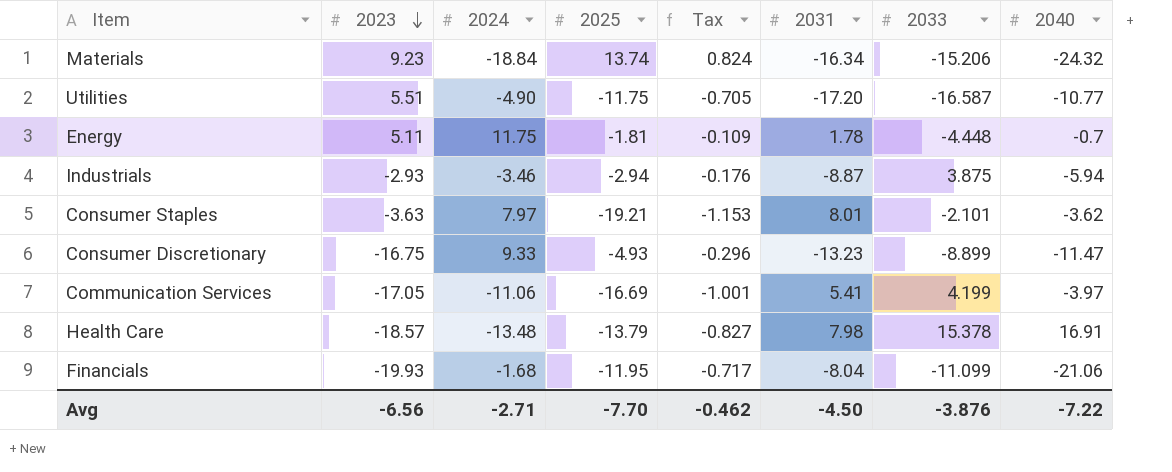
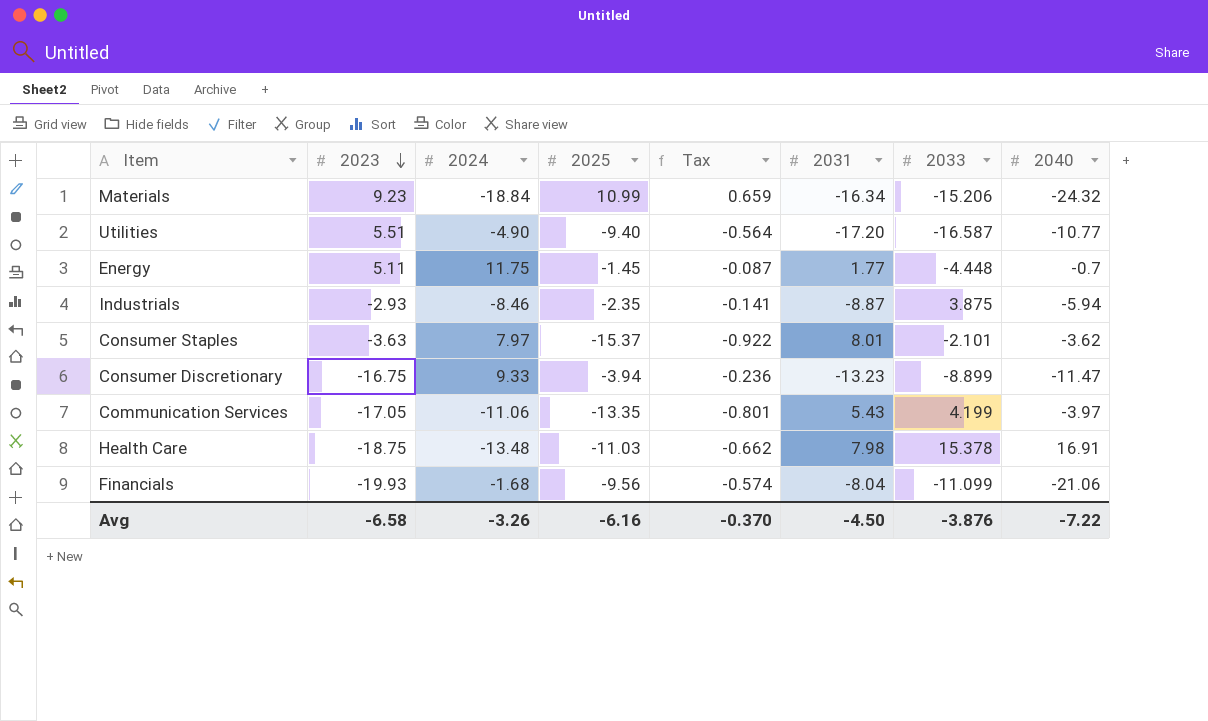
Materials | 2025: 13.74 -> 10.99
Materials | Tax: 0.824 -> 0.659
Utilities | 2025: -11.75 -> -9.40
Utilities | Tax: -0.705 -> -0.564
Energy | 2025: -1.81 -> -1.45
Energy | Tax: -0.109 -> -0.087
Energy | 2031: 1.78 -> 1.77
Industrials | 2024: -3.46 -> -8.46
Industrials | 2025: -2.94 -> -2.35
Industrials | Tax: -0.176 -> -0.141
Consumer Staples | 2025: -19.21 -> -15.37
Consumer Staples | Tax: -1.153 -> -0.922
Consumer Discretionary | 2025: -4.93 -> -3.94
Consumer Discretionary | Tax: -0.296 -> -0.236
Communication Services | 2025: -16.69 -> -13.35
Communication Services | Tax: -1.001 -> -0.801
Communication Services | 2031: 5.41 -> 5.43
Health Care | 2023: -18.57 -> -18.75
Health Care | 2025: -13.79 -> -11.03
Health Care | Tax: -0.827 -> -0.662
Financials | 2025: -11.95 -> -9.56
Financials | Tax: -0.717 -> -0.574
Avg | 2023: -6.56 -> -6.58
Avg | 2024: -2.71 -> -3.26
Avg | 2025: -7.70 -> -6.16
Avg | Tax: -0.462 -> -0.370

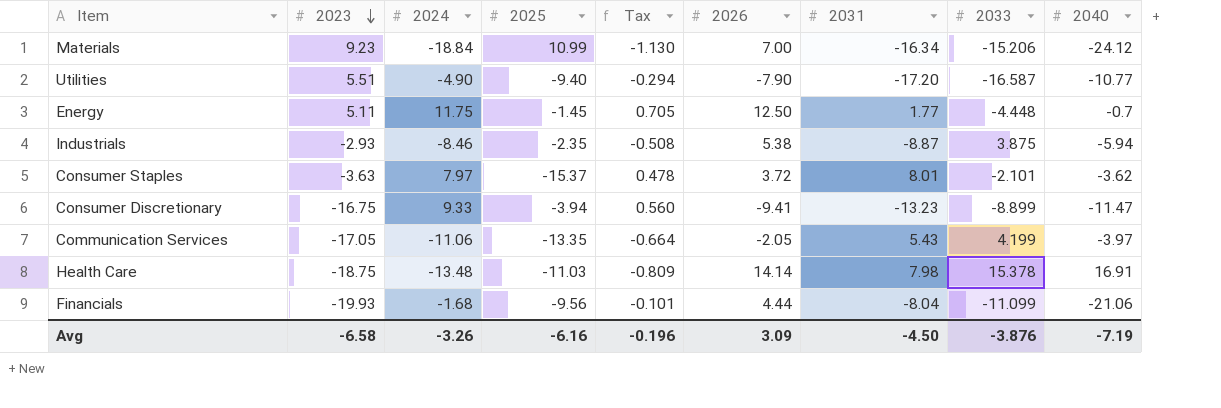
column Tax | formula: [2025] * 0.06 -> [2024] * 0.06
column 2026 | position: none -> 6
Materials | 2040: -24.32 -> -24.12
Avg | Tax: -0.370 -> -0.196
Avg | 2040: -7.22 -> -7.19

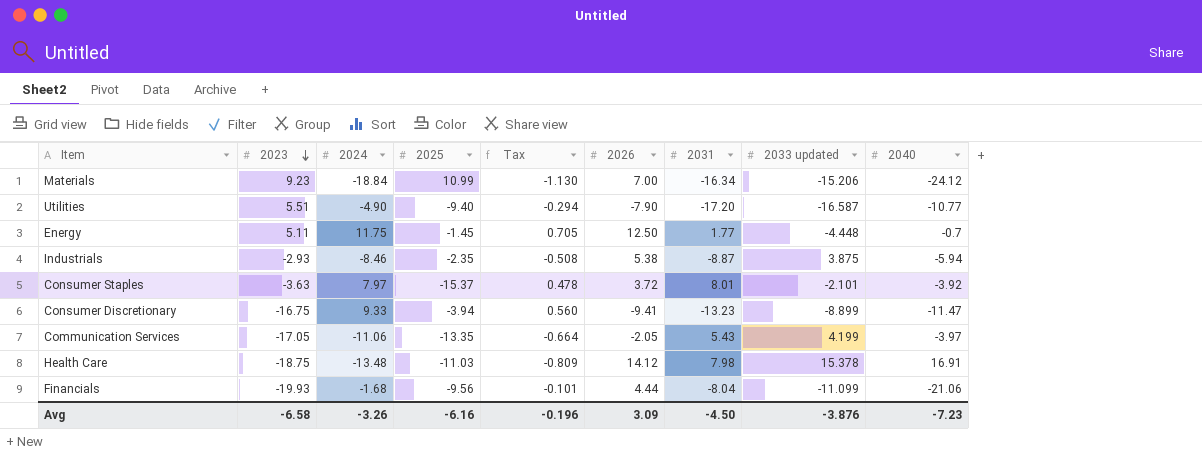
column name: 2033 -> 2033 updated
Consumer Staples | 2040: -3.62 -> -3.92
Health Care | 2026: 14.14 -> 14.12
Avg | 2040: -7.19 -> -7.23

